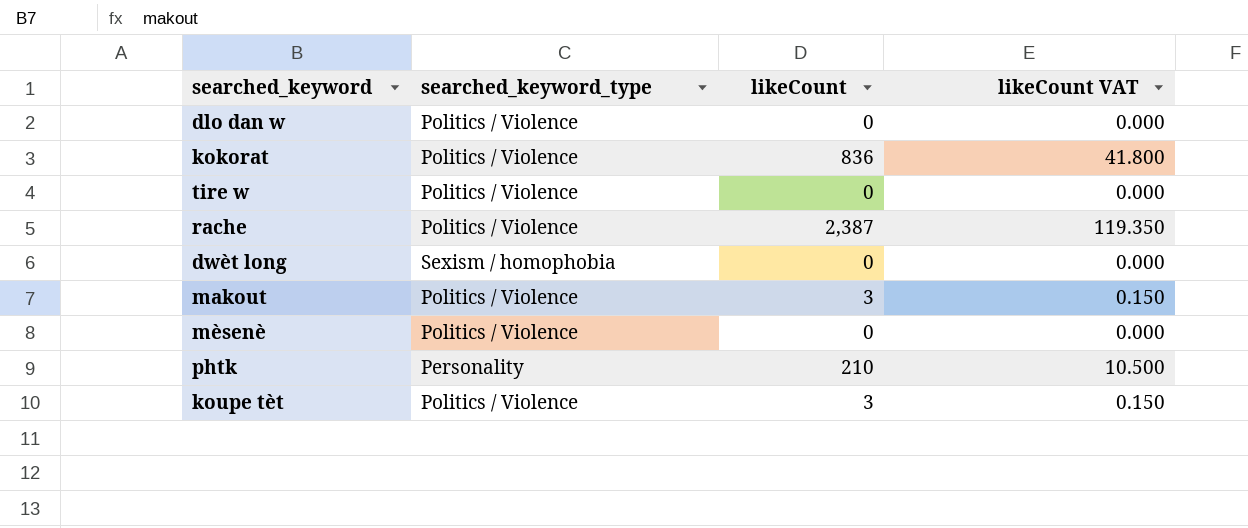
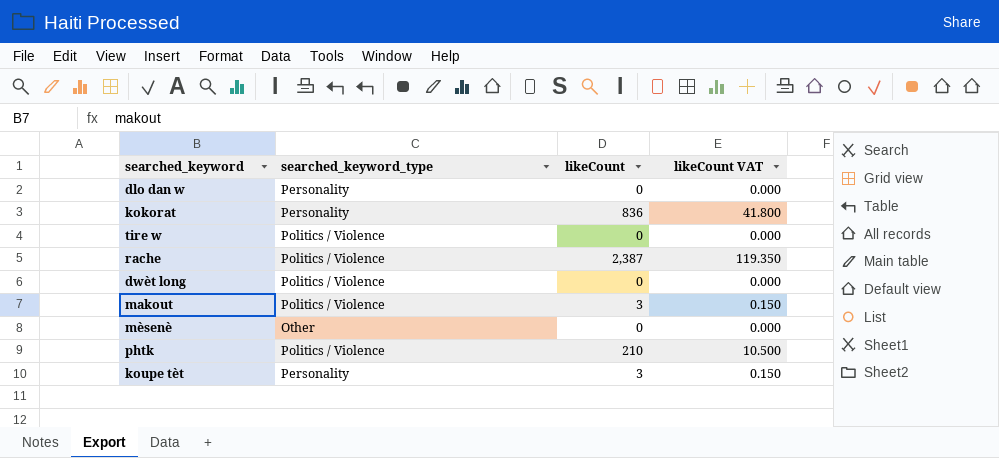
dlo dan w | searched_keyword_type: Politics / Violence -> Personality
kokorat | searched_keyword_type: Politics / Violence -> Personality
dwèt long | searched_keyword_type: Sexism / homophobia -> Politics / Violence
mèsenè | searched_keyword_type: Politics / Violence -> Other
phtk | searched_keyword_type: Personality -> Politics / Violence
koupe tèt | searched_keyword_type: Politics / Violence -> Personality

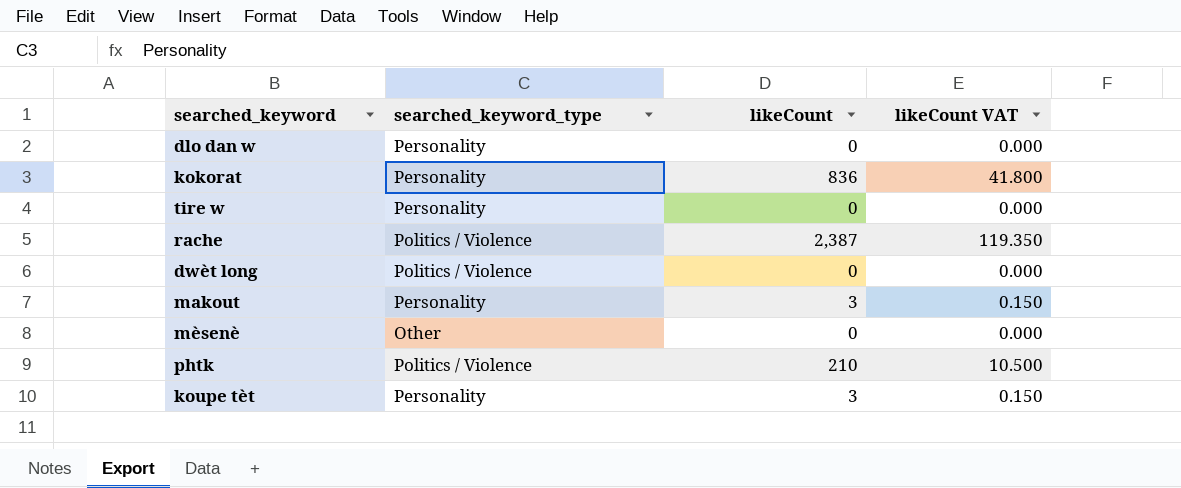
tire w | searched_keyword_type: Politics / Violence -> Personality
makout | searched_keyword_type: Politics / Violence -> Personality

